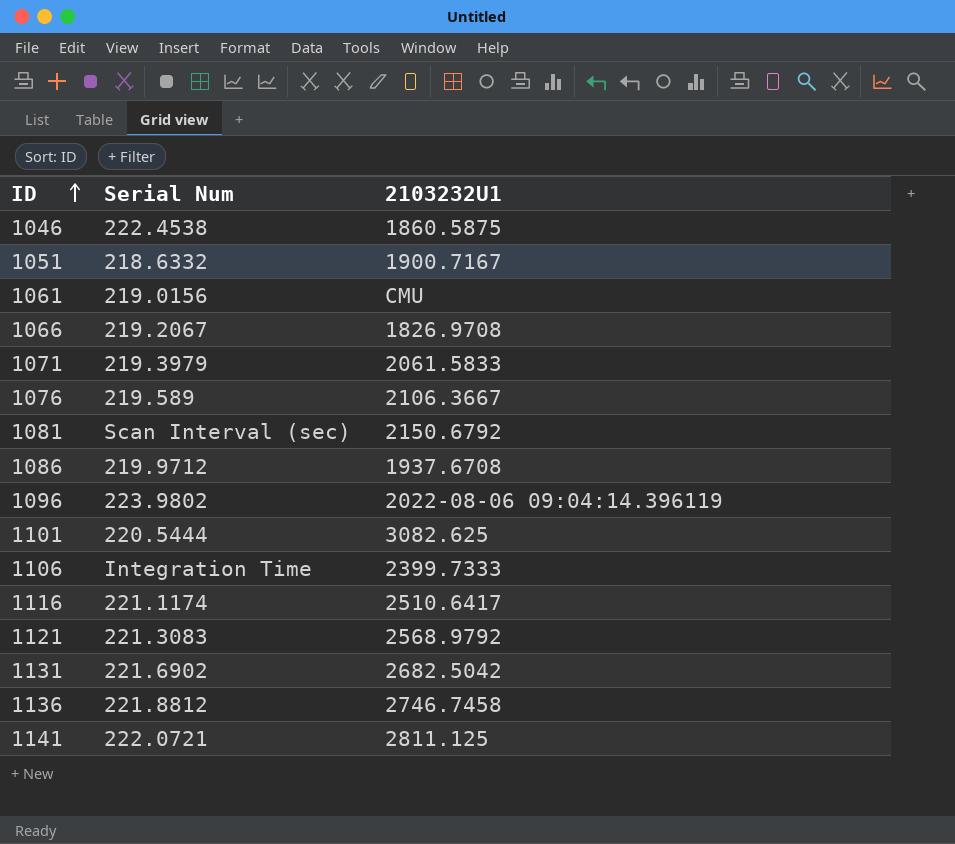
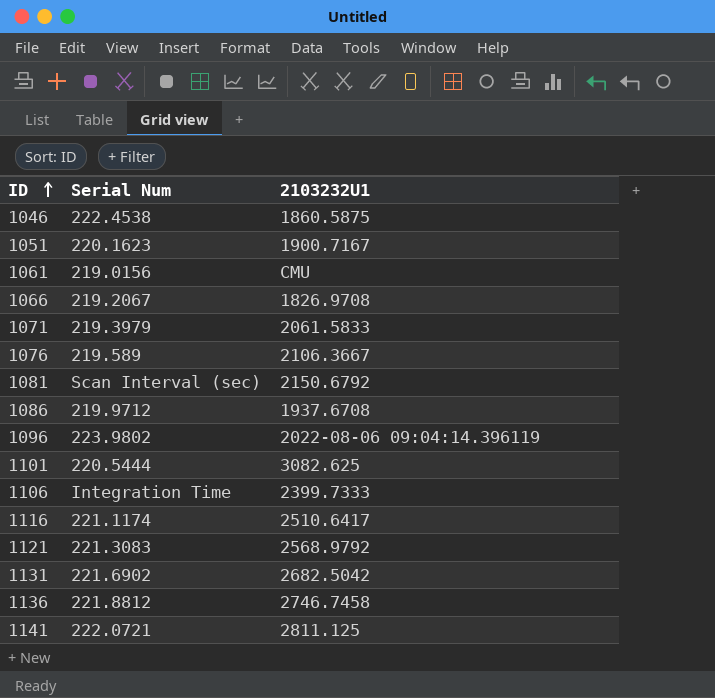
1051 | Serial Num: 218.6332 -> 220.1623

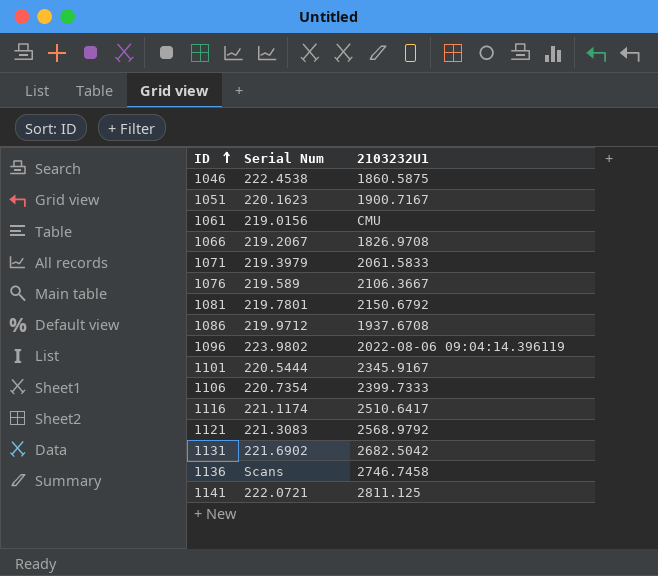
1081 | Serial Num: Scan Interval (sec) -> 219.7801
1101 | 2103232U1: 3082.625 -> 2345.9167
1106 | Serial Num: Integration Time -> 220.7354
1136 | Serial Num: 221.8812 -> Scans

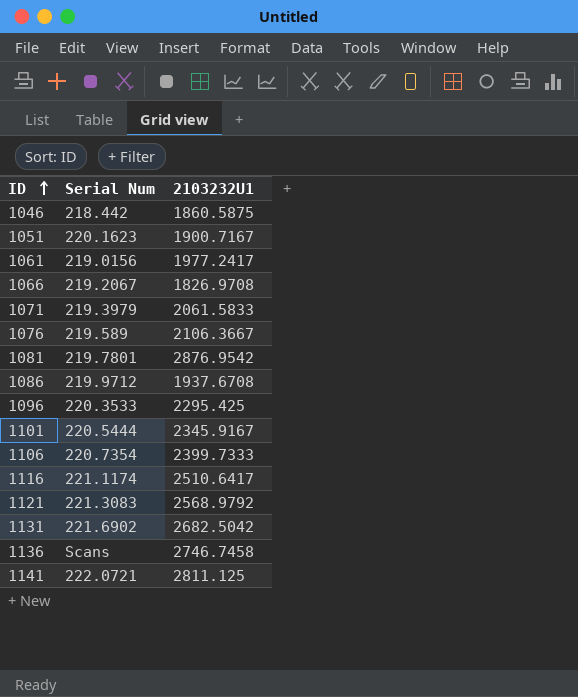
1046 | Serial Num: 222.4538 -> 218.442
1061 | 2103232U1: CMU -> 1977.2417
1081 | 2103232U1: 2150.6792 -> 2876.9542
1096 | Serial Num: 223.9802 -> 220.3533
1096 | 2103232U1: 2022-08-06 09:04:14.396119 -> 2295.425

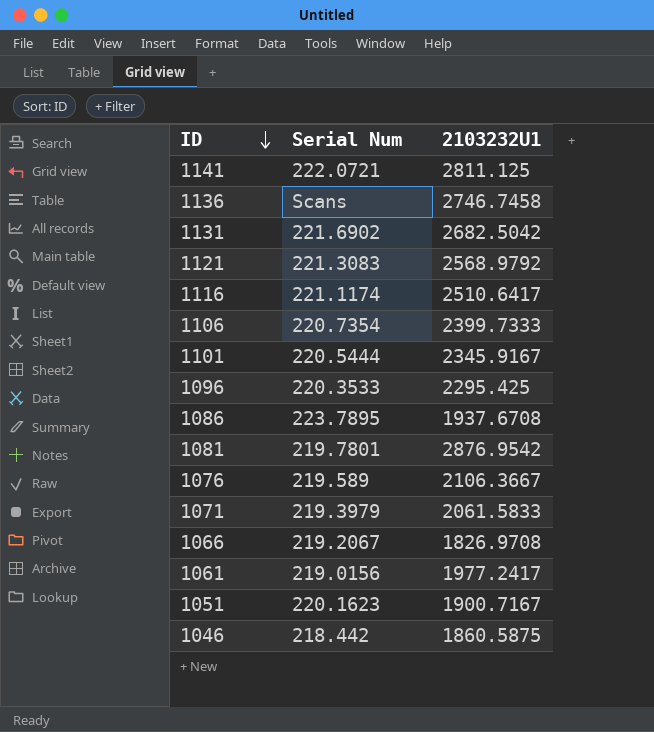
row order: ID ascending -> ID descending
1086 | Serial Num: 219.9712 -> 223.7895

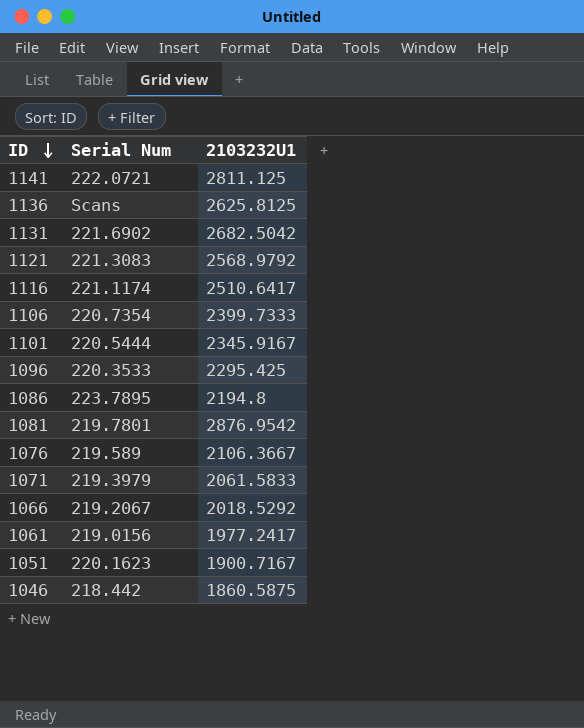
1136 | 2103232U1: 2746.7458 -> 2625.8125
1086 | 2103232U1: 1937.6708 -> 2194.8
1066 | 2103232U1: 1826.9708 -> 2018.5292

